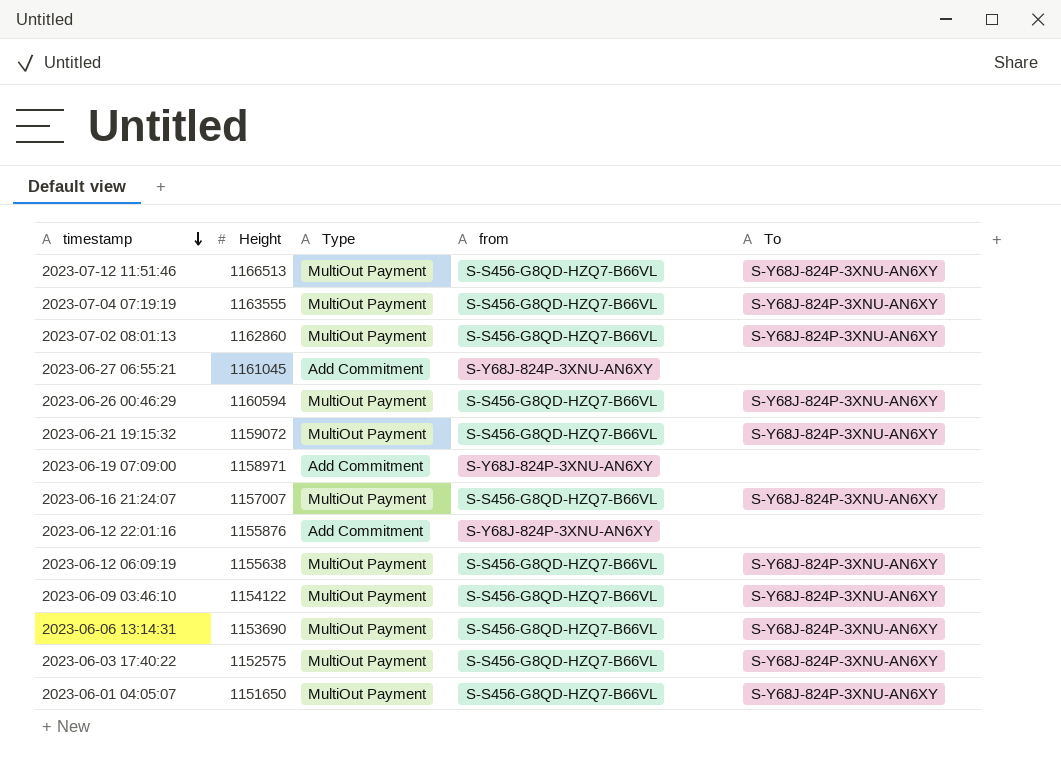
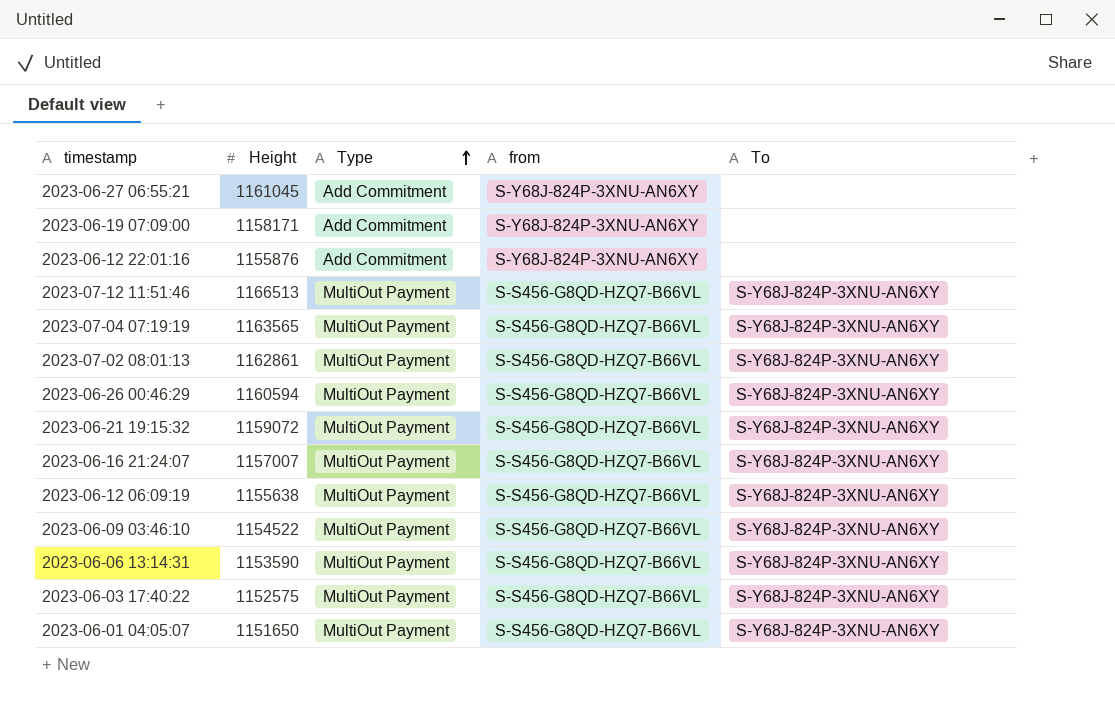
row order: timestamp descending -> Type ascending
2023-06-19 07:09:00 | Height: 1158971 -> 1158171
2023-07-04 07:19:19 | Height: 1163555 -> 1163565
2023-07-02 08:01:13 | Height: 1162860 -> 1162861
2023-06-09 03:46:10 | Height: 1154122 -> 1154522
2023-06-06 13:14:31 | Height: 1153690 -> 1153590

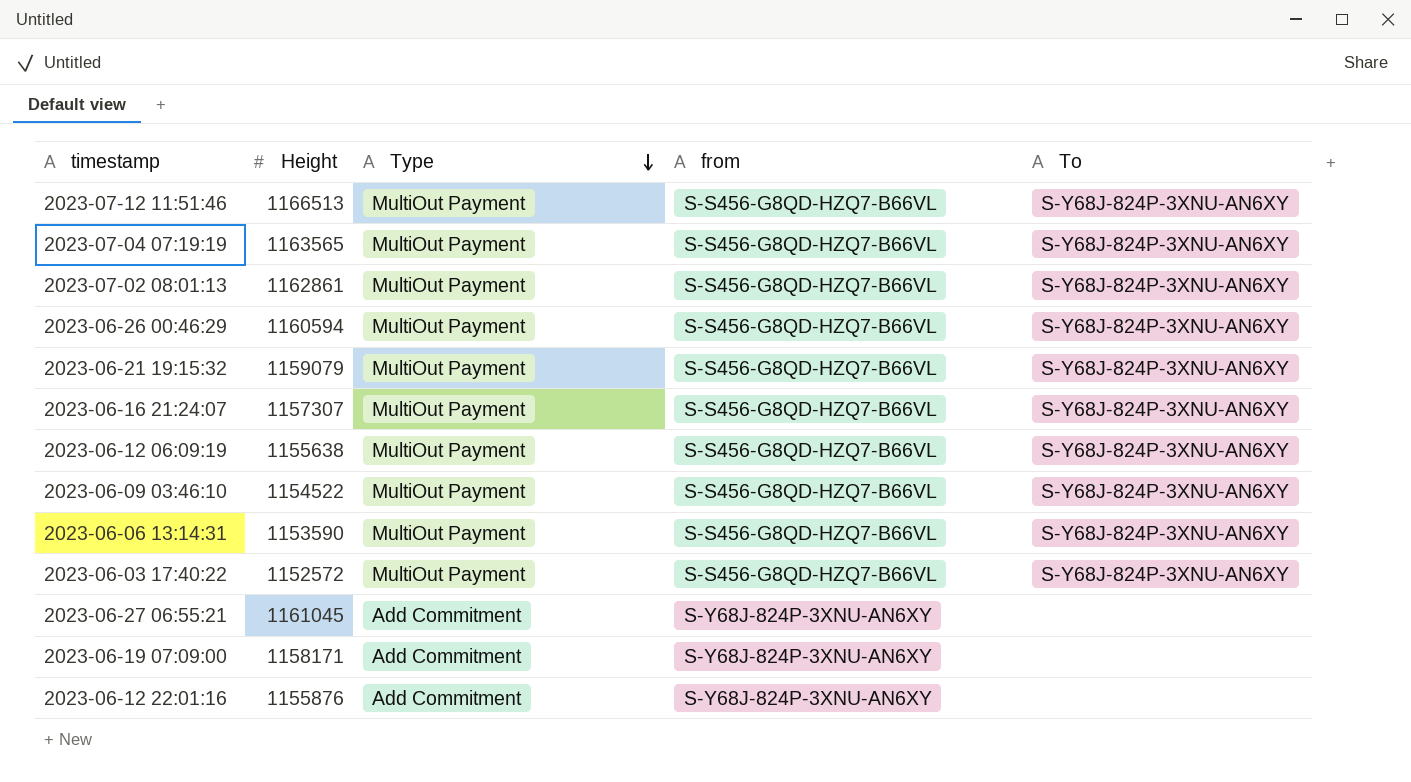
row order: Type ascending -> Type descending
row 2023-06-01 04:05:07: 1151650 | MultiOut Payment | S-S456-G8QD-HZQ7-B66VL | S-Y68J-824P-3XNU-AN6XY -> none
2023-06-21 19:15:32 | Height: 1159072 -> 1159079
2023-06-16 21:24:07 | Height: 1157007 -> 1157307
2023-06-03 17:40:22 | Height: 1152575 -> 1152572

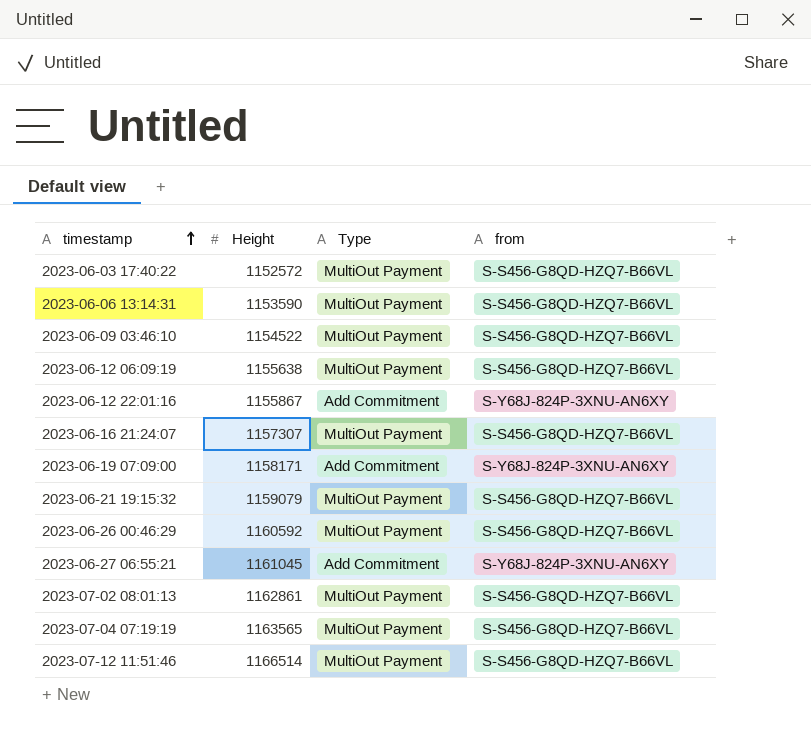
row order: Type descending -> timestamp ascending
column To | position: 5 -> none
2023-06-12 22:01:16 | Height: 1155876 -> 1155867
2023-06-26 00:46:29 | Height: 1160594 -> 1160592
2023-07-12 11:51:46 | Height: 1166513 -> 1166514

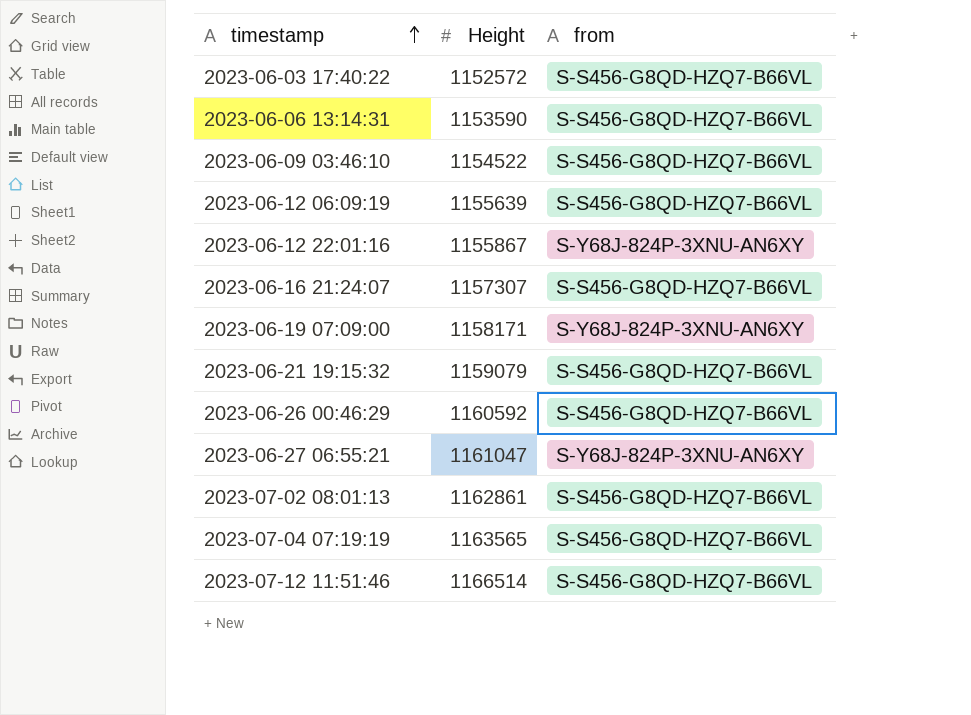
column Type | position: 3 -> none
2023-06-12 06:09:19 | Height: 1155638 -> 1155639
2023-06-27 06:55:21 | Height: 1161045 -> 1161047

